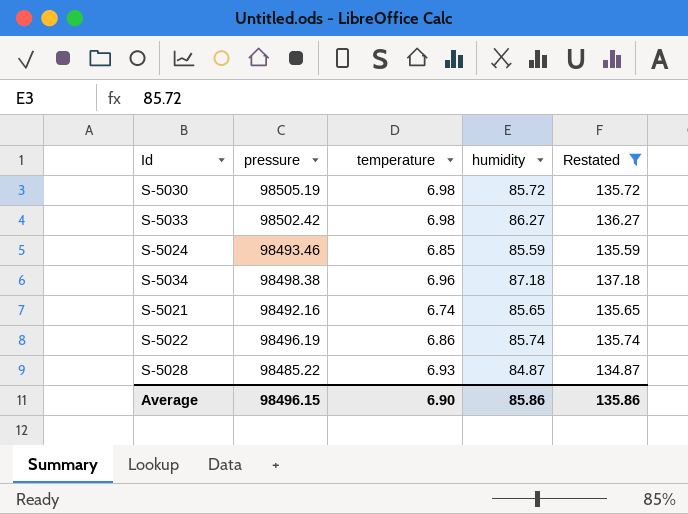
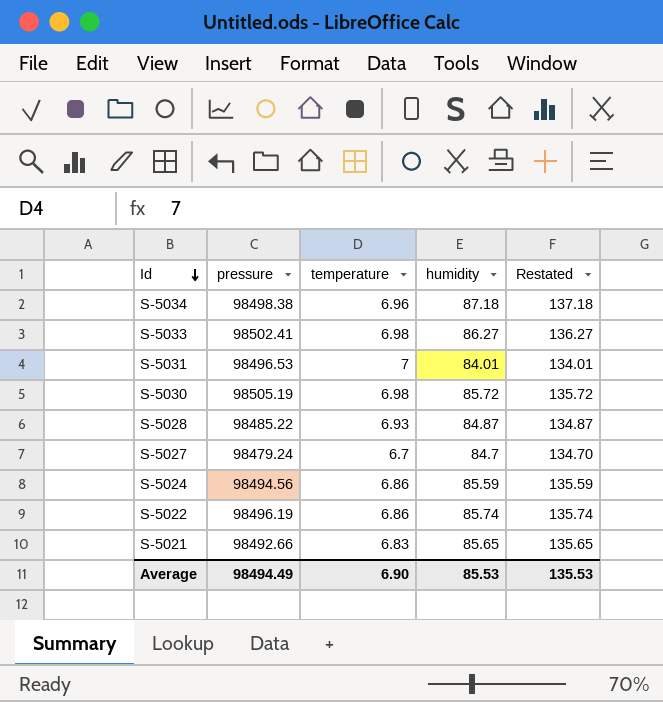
filter: Restated >= 134.87 -> none
row order: none -> Id descending
S-5033 | pressure: 98502.42 -> 98502.41
S-5024 | pressure: 98493.46 -> 98494.56
S-5024 | temperature: 6.85 -> 6.86
S-5021 | pressure: 98492.16 -> 98492.66
S-5021 | temperature: 6.74 -> 6.83
Average | pressure: 98496.15 -> 98494.49
Average | humidity: 85.86 -> 85.53
Average | Restated: 135.86 -> 135.53

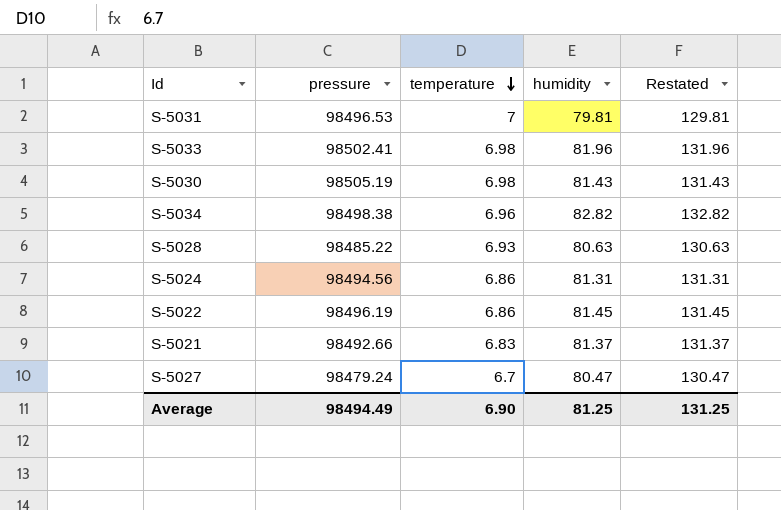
row order: Id descending -> temperature descending
S-5031 | humidity: 84.01 -> 79.81
S-5031 | Restated: 134.01 -> 129.81
S-5033 | humidity: 86.27 -> 81.96
S-5033 | Restated: 136.27 -> 131.96
S-5030 | humidity: 85.72 -> 81.43
S-5030 | Restated: 135.72 -> 131.43
S-5034 | humidity: 87.18 -> 82.82
S-5034 | Restated: 137.18 -> 132.82
S-5028 | humidity: 84.87 -> 80.63
S-5028 | Restated: 134.87 -> 130.63
S-5024 | humidity: 85.59 -> 81.31
S-5024 | Restated: 135.59 -> 131.31
S-5022 | humidity: 85.74 -> 81.45
S-5022 | Restated: 135.74 -> 131.45
S-5021 | humidity: 85.65 -> 81.37
S-5021 | Restated: 135.65 -> 131.37
S-5027 | humidity: 84.7 -> 80.47
S-5027 | Restated: 134.70 -> 130.47
Average | humidity: 85.53 -> 81.25
Average | Restated: 135.53 -> 131.25

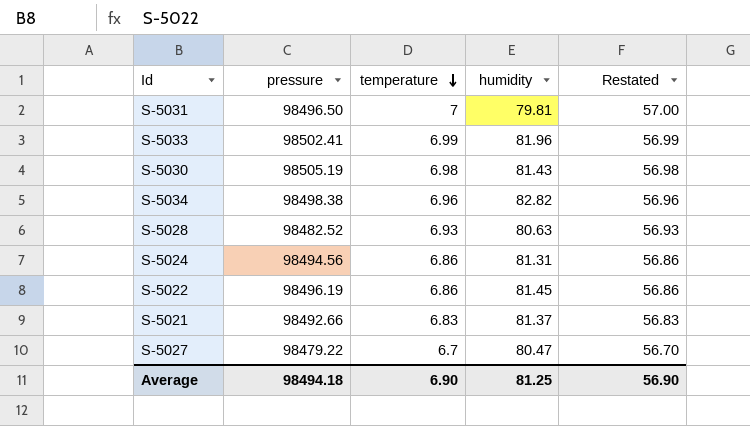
column Restated | formula: [humidity] + 50 -> [temperature] + 50
S-5031 | pressure: 98496.53 -> 98496.50
S-5033 | temperature: 6.98 -> 6.99
S-5028 | pressure: 98485.22 -> 98482.52
S-5027 | pressure: 98479.24 -> 98479.22
Average | pressure: 98494.49 -> 98494.18
Average | Restated: 131.25 -> 56.90

